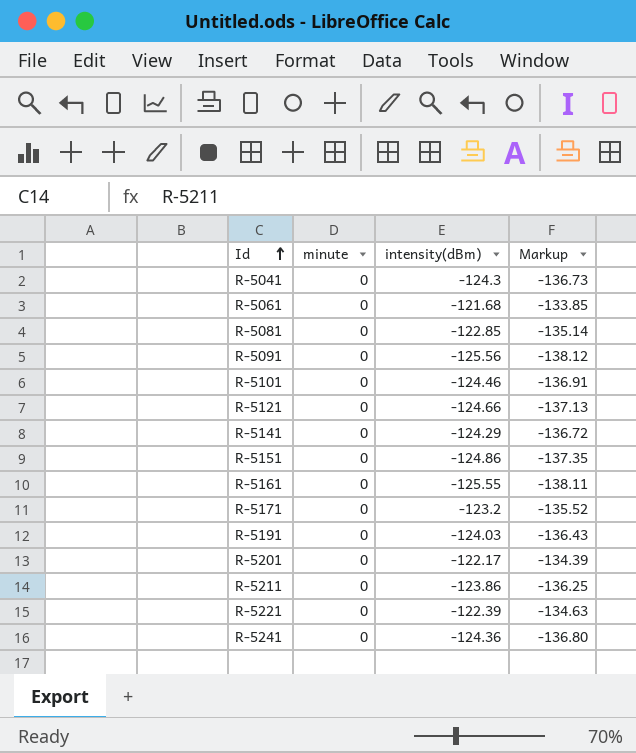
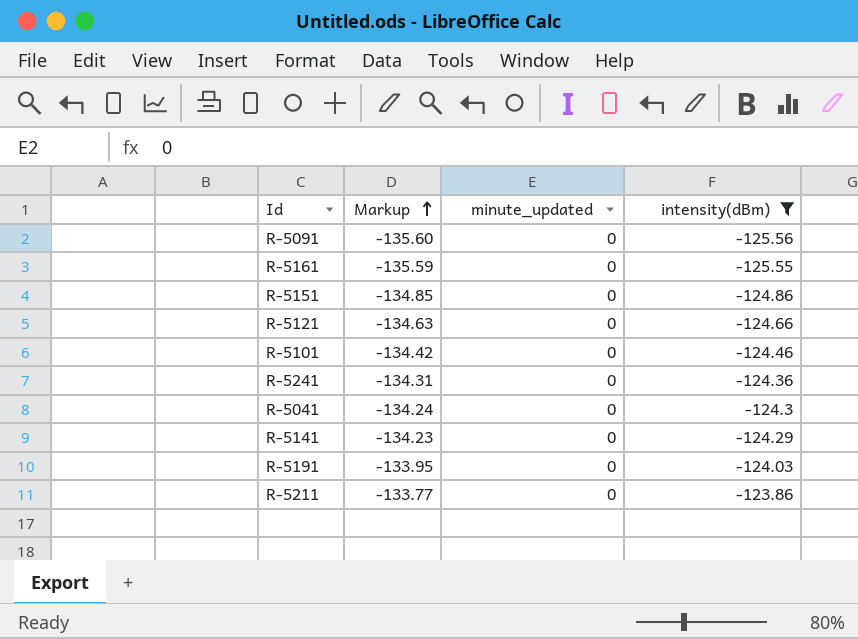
filter: none -> intensity(dBm) <= -123.86
row order: Id ascending -> Markup ascending
column Markup | formula: [intensity(dBm)] * 1.1 -> [intensity(dBm)] * 1.08
column Markup | position: 4 -> 2
column name: minute -> minute_updated

